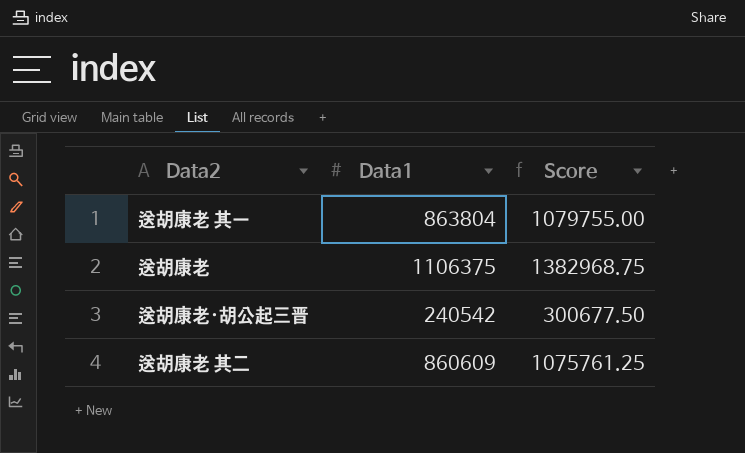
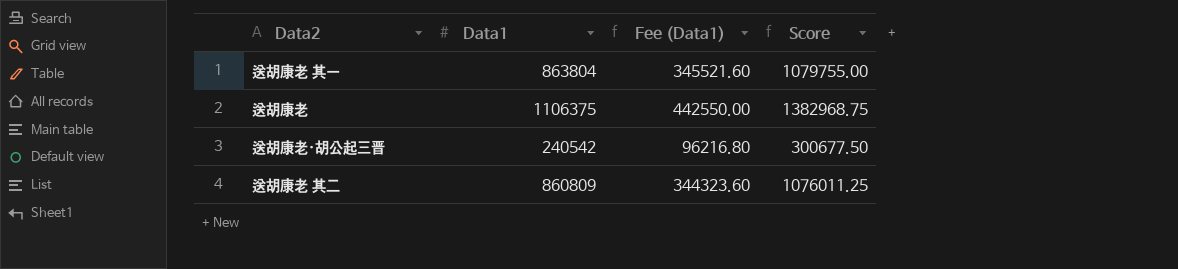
column Fee (Data1) | formula: none -> [Data1] * 0.4
送胡康老 其二 | Data1: 860609 -> 860809
送胡康老 其二 | Score: 1075761.25 -> 1076011.25

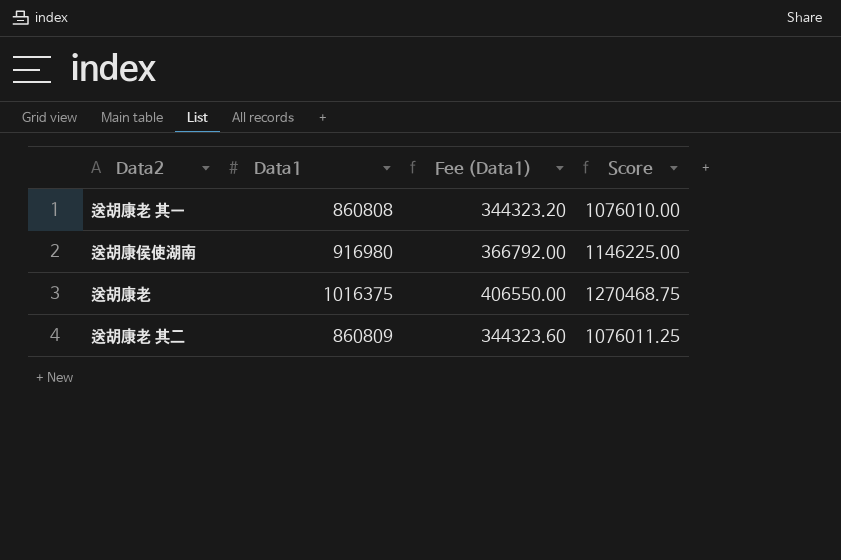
row 送胡康老·胡公起三晋: 240542 | 96216.80 | 300677.50 -> none
送胡康老 其一 | Data1: 863804 -> 860808
送胡康老 其一 | Fee (Data1): 345521.60 -> 344323.20
送胡康老 其一 | Score: 1079755.00 -> 1076010.00
row 送胡康侯使湖南: none -> 916980 | 366792.00 | 1146225.00
送胡康老 | Data1: 1106375 -> 1016375
送胡康老 | Fee (Data1): 442550.00 -> 406550.00
送胡康老 | Score: 1382968.75 -> 1270468.75

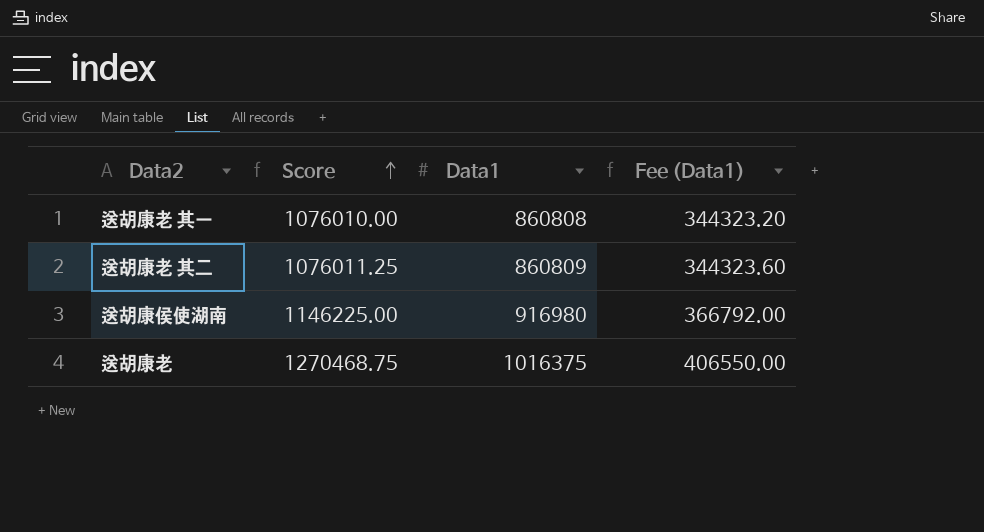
row order: none -> Score ascending
column Score | position: 4 -> 2

